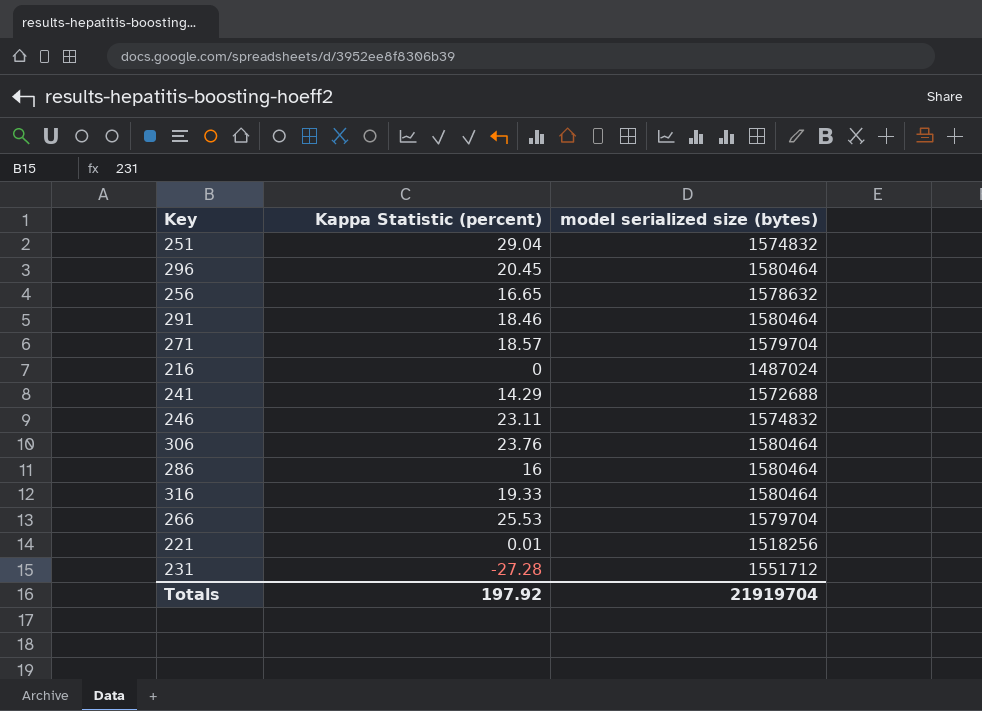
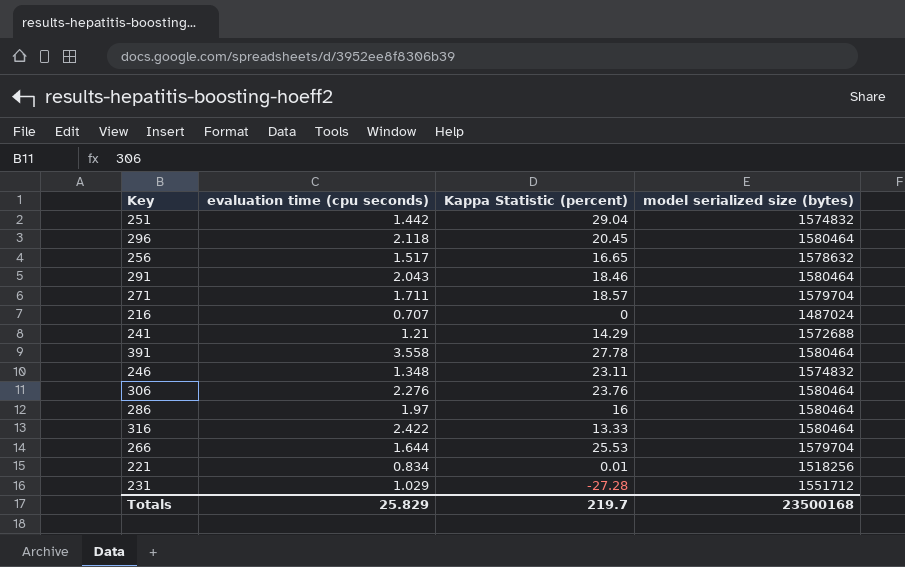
column evaluation time (cpu seconds) | position: none -> 2
row 391: none -> 3.558 | 27.78 | 1580464
316 | Kappa Statistic (percent): 19.33 -> 13.33
Totals | Kappa Statistic (percent): 197.92 -> 219.7
Totals | model serialized size (bytes): 21919704 -> 23500168

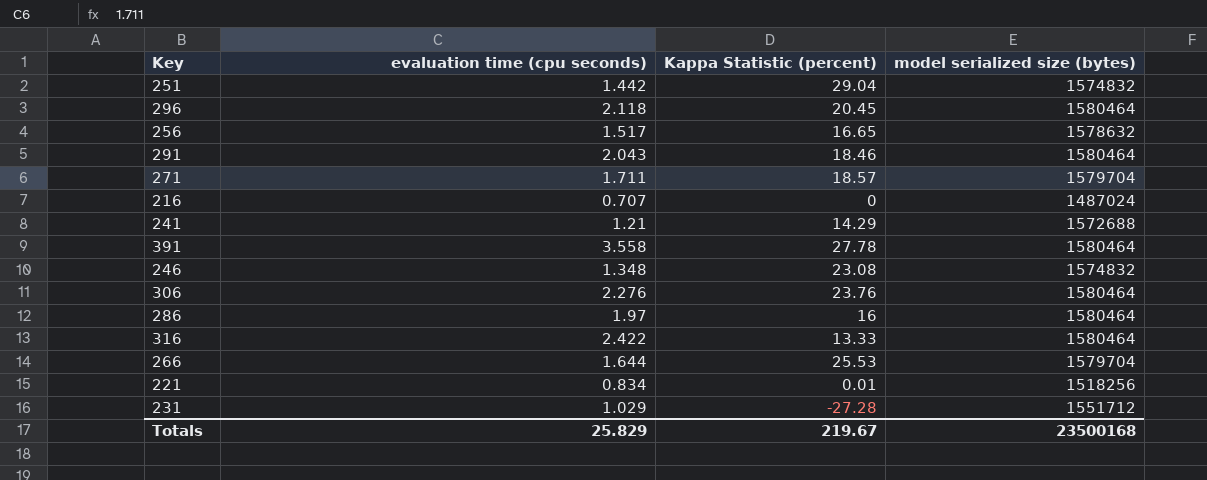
246 | Kappa Statistic (percent): 23.11 -> 23.08
Totals | Kappa Statistic (percent): 219.7 -> 219.67

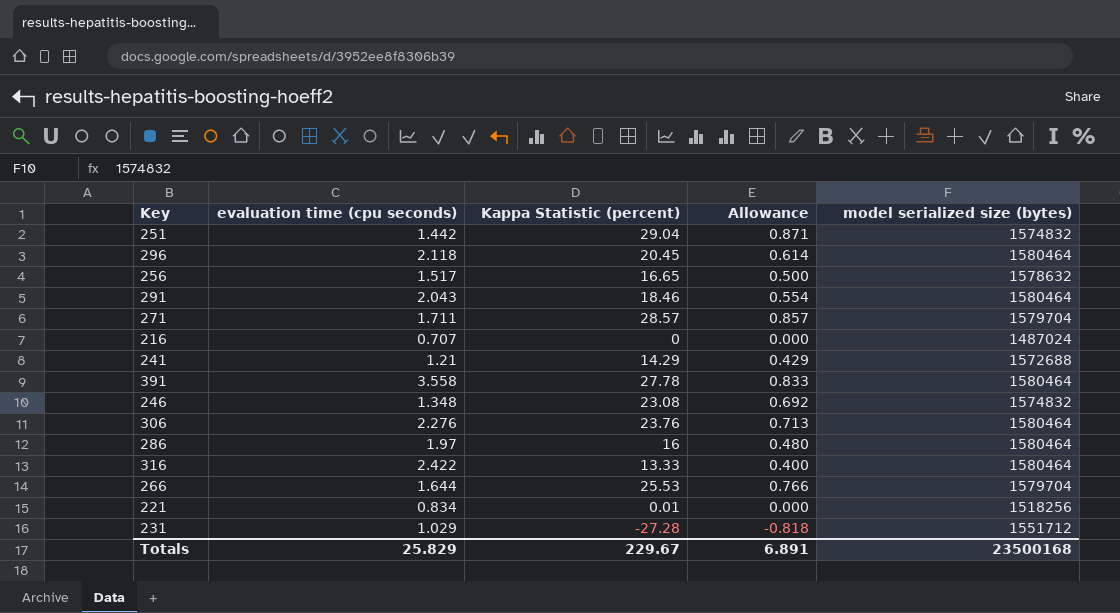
column Allowance | formula: none -> [Kappa Statistic (percent)] * 0.03
271 | Kappa Statistic (percent): 18.57 -> 28.57
Totals | Kappa Statistic (percent): 219.67 -> 229.67

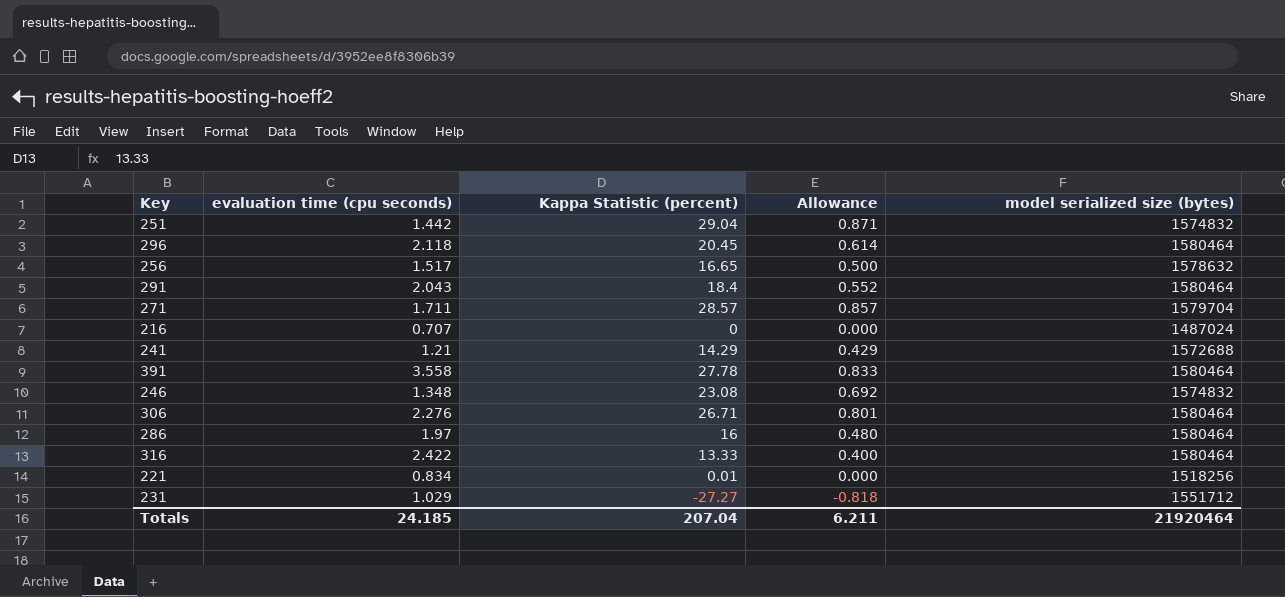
row 266: 1.644 | 25.53 | 0.766 | 1579704 -> none
291 | Kappa Statistic (percent): 18.46 -> 18.4
291 | Allowance: 0.554 -> 0.552
306 | Kappa Statistic (percent): 23.76 -> 26.71
306 | Allowance: 0.713 -> 0.801
231 | Kappa Statistic (percent): -27.28 -> -27.27
Totals | evaluation time (cpu seconds): 25.829 -> 24.185
Totals | Kappa Statistic (percent): 229.67 -> 207.04
Totals | Allowance: 6.891 -> 6.211
Totals | model serialized size (bytes): 23500168 -> 21920464

